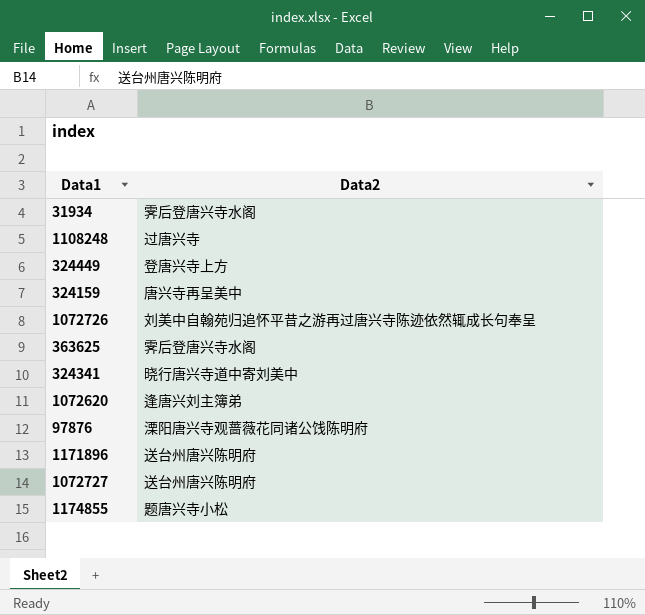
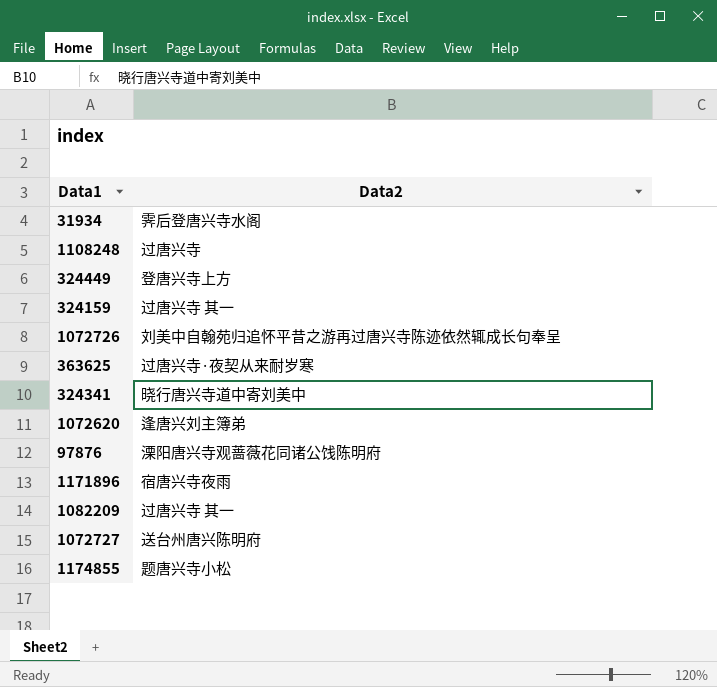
324159 | Data2: 唐兴寺再呈美中 -> 过唐兴寺 其一
363625 | Data2: 霁后登唐兴寺水阁 -> 过唐兴寺·夜契从来耐岁寒
1171896 | Data2: 送台州唐兴陈明府 -> 宿唐兴寺夜雨
row 1082209: none -> 过唐兴寺 其一

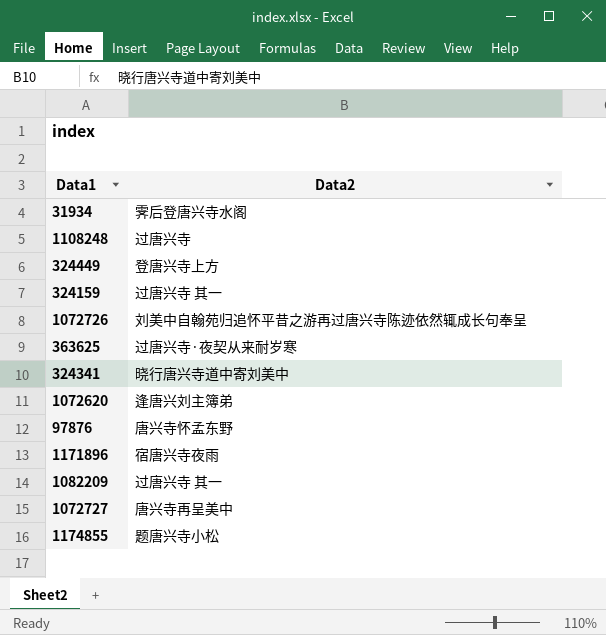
97876 | Data2: 溧阳唐兴寺观蔷薇花同诸公饯陈明府 -> 唐兴寺怀孟东野
1072727 | Data2: 送台州唐兴陈明府 -> 唐兴寺再呈美中

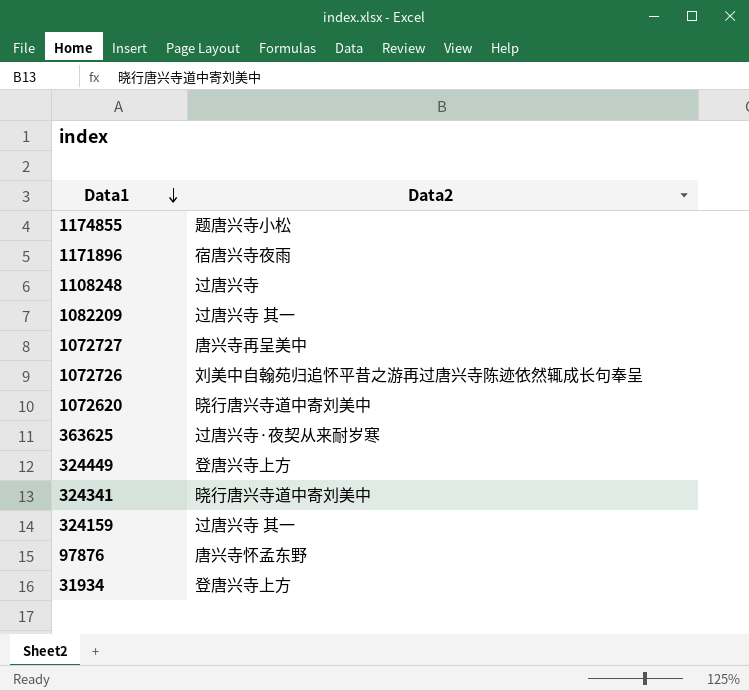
row order: none -> Data1 descending
1072620 | Data2: 逢唐兴刘主簿弟 -> 晓行唐兴寺道中寄刘美中
31934 | Data2: 霁后登唐兴寺水阁 -> 登唐兴寺上方

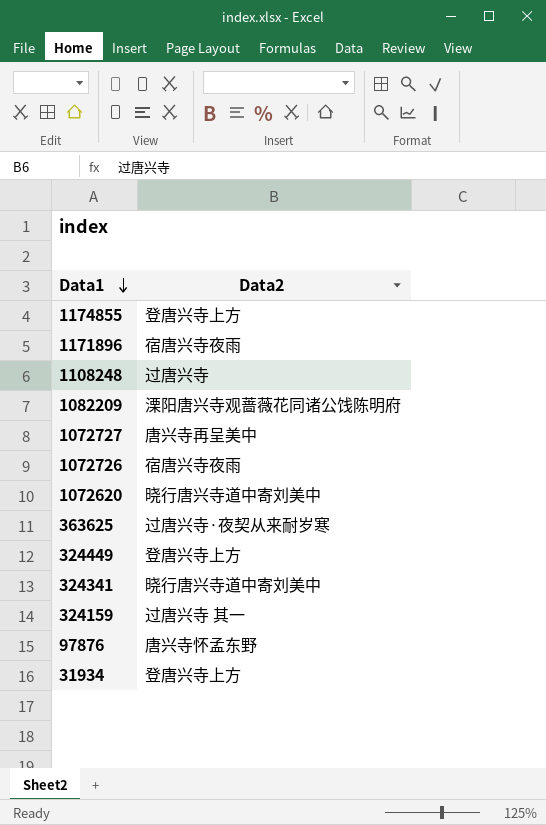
1174855 | Data2: 题唐兴寺小松 -> 登唐兴寺上方
1082209 | Data2: 过唐兴寺 其一 -> 溧阳唐兴寺观蔷薇花同诸公饯陈明府
1072726 | Data2: 刘美中自翰苑归追怀平昔之游再过唐兴寺陈迹依然辄成长句奉呈 -> 宿唐兴寺夜雨

